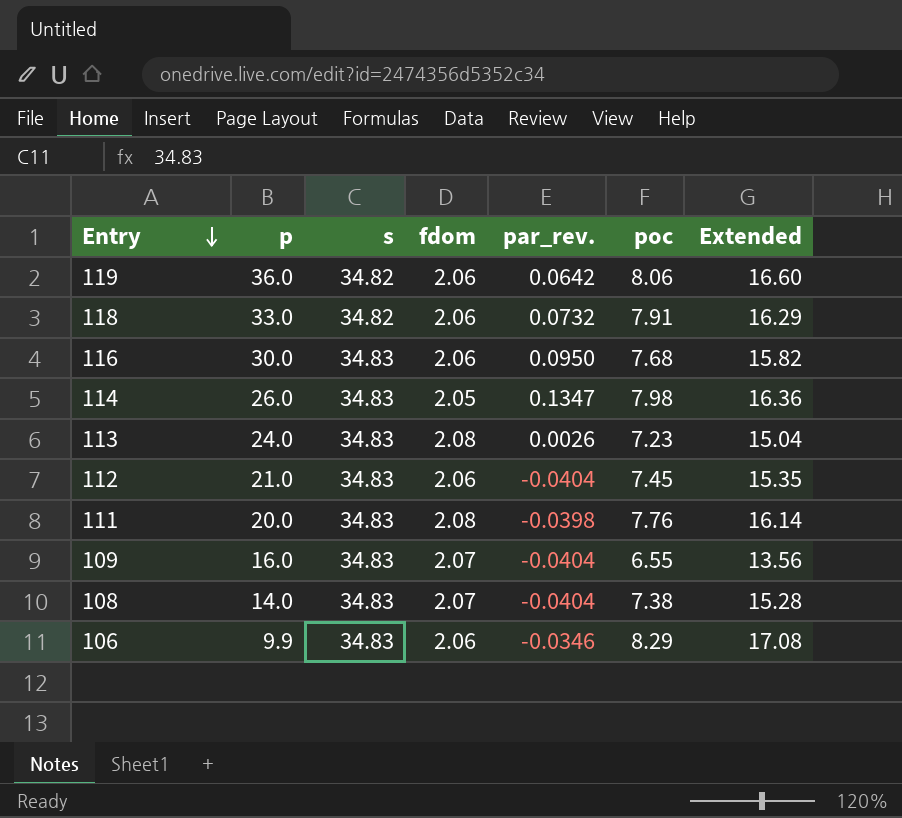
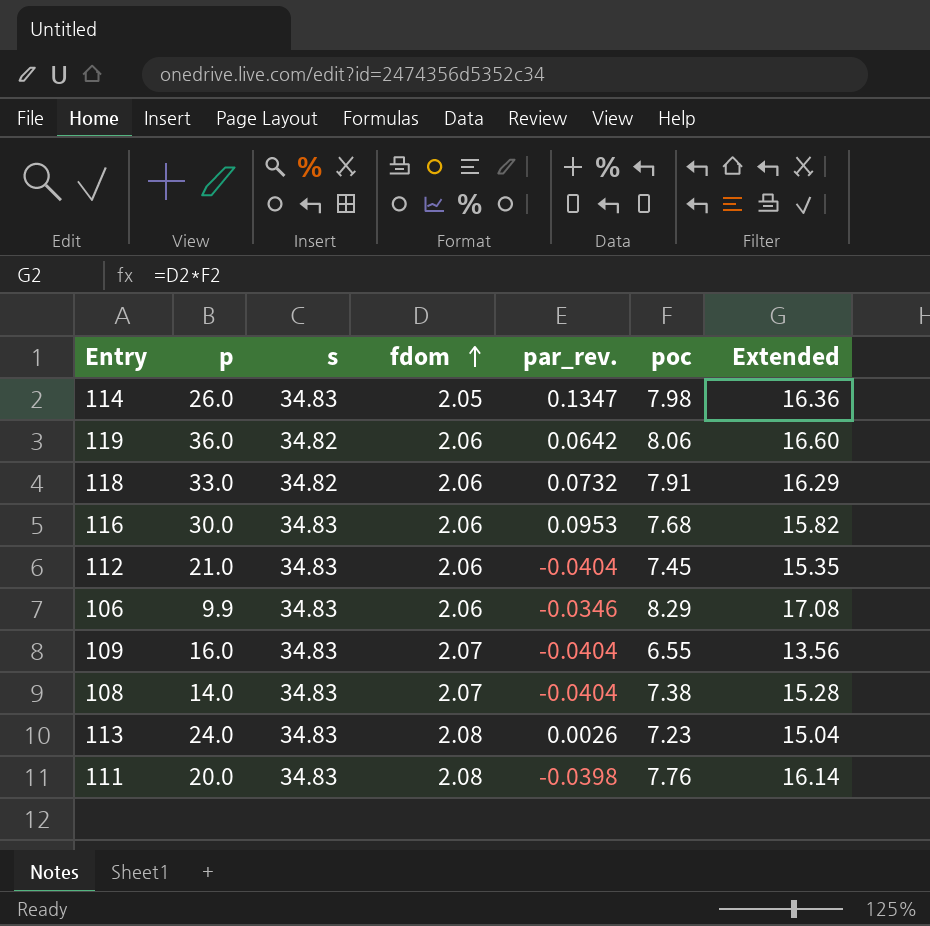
row order: Entry descending -> fdom ascending
116 | par_rev.: 0.0950 -> 0.0953

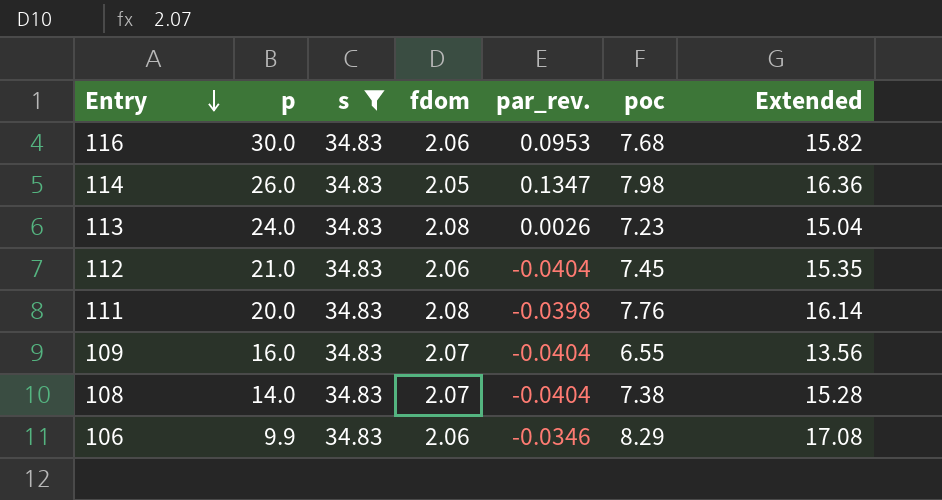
filter: none -> s = 34.83
row order: fdom ascending -> Entry descending

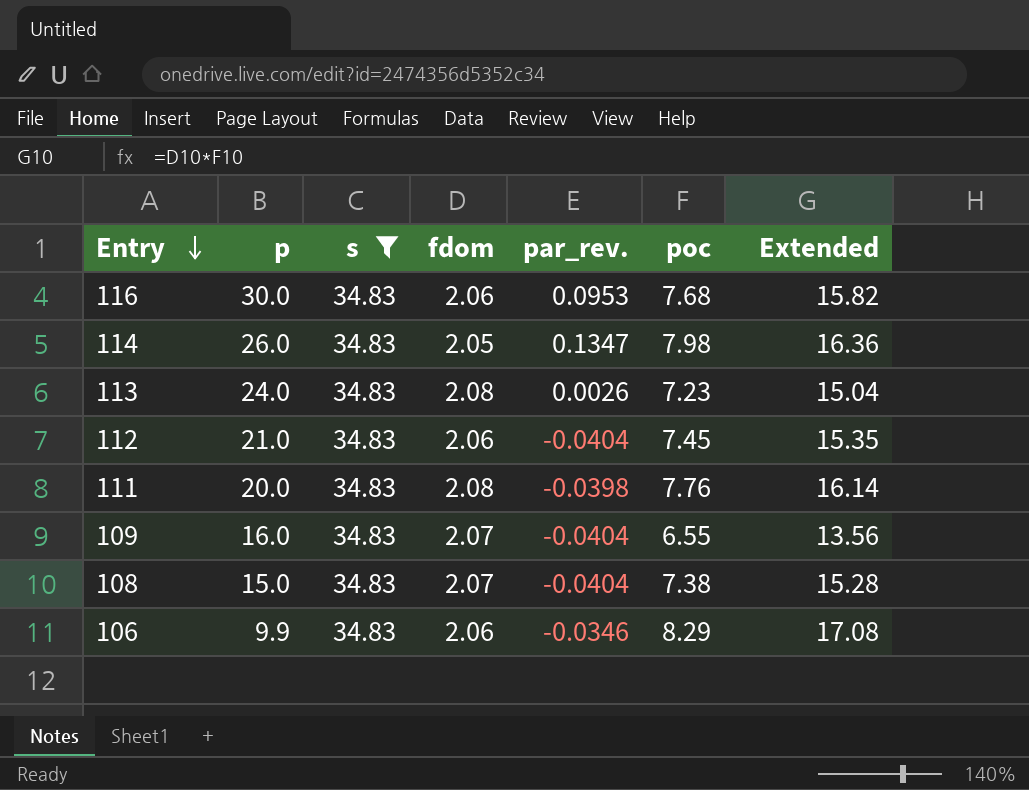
108 | p: 14.0 -> 15.0

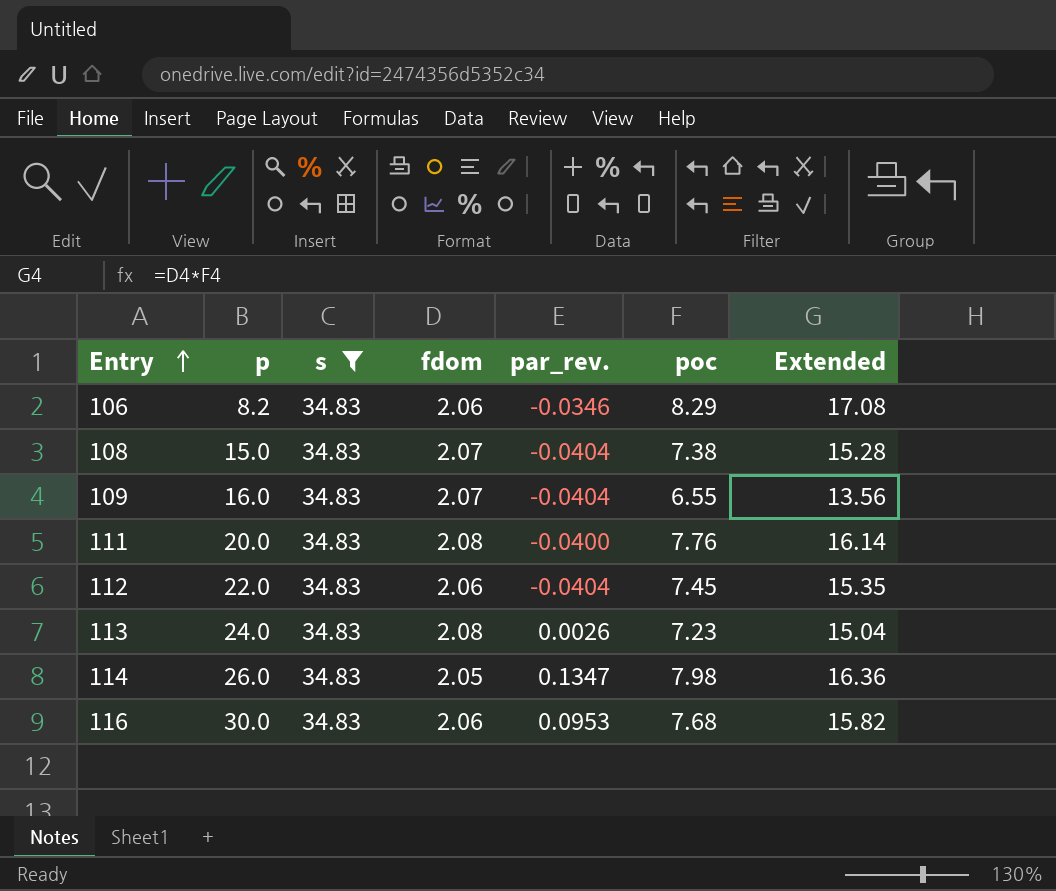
row order: Entry descending -> Entry ascending
106 | p: 9.9 -> 8.2
111 | par_rev.: -0.0398 -> -0.0400
112 | p: 21.0 -> 22.0

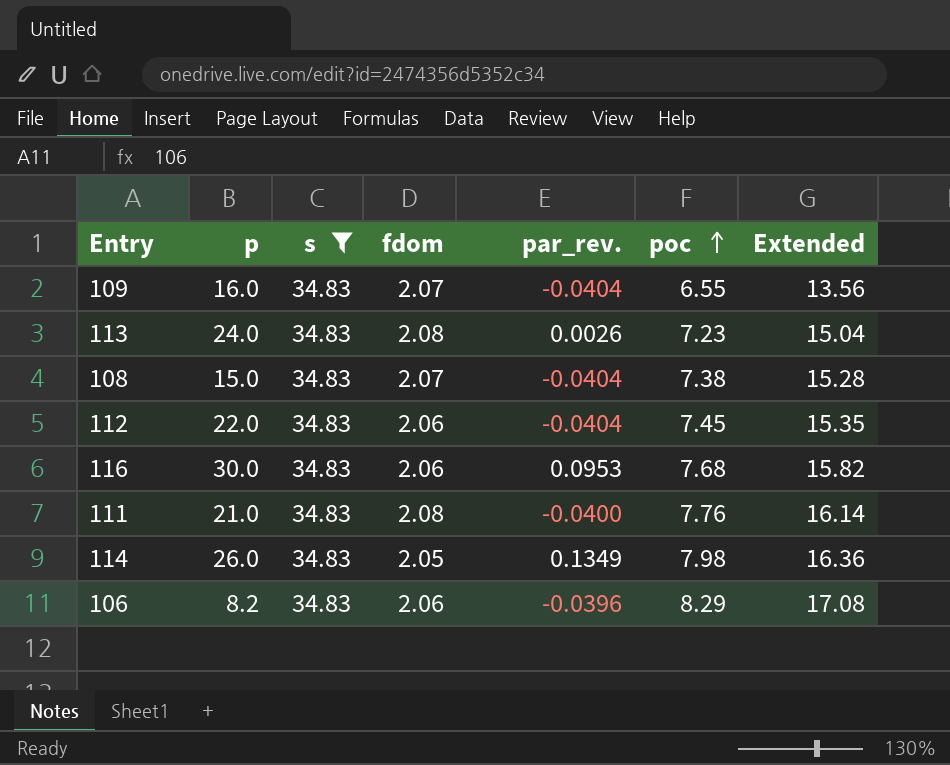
row order: Entry ascending -> poc ascending
111 | p: 20.0 -> 21.0
114 | par_rev.: 0.1347 -> 0.1349
106 | par_rev.: -0.0346 -> -0.0396

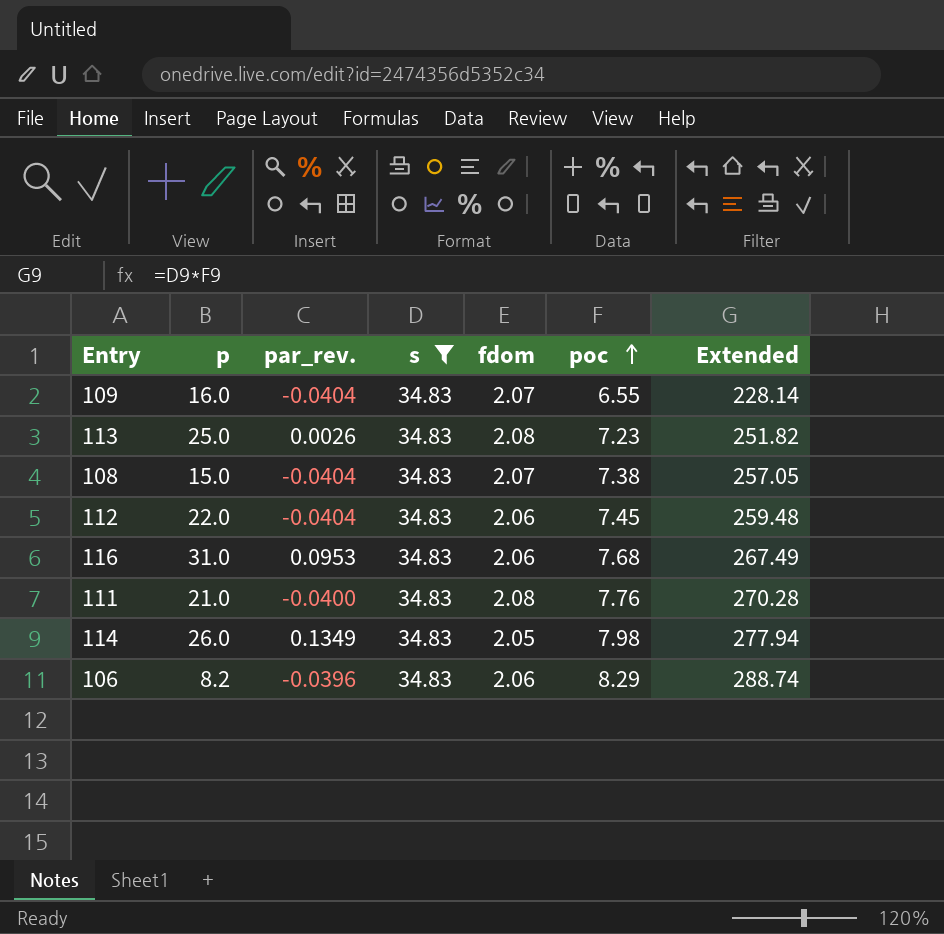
column par_rev. | position: 5 -> 3
column Extended | formula: [fdom] * [poc] -> [s] * [poc]
113 | p: 24.0 -> 25.0
116 | p: 30.0 -> 31.0

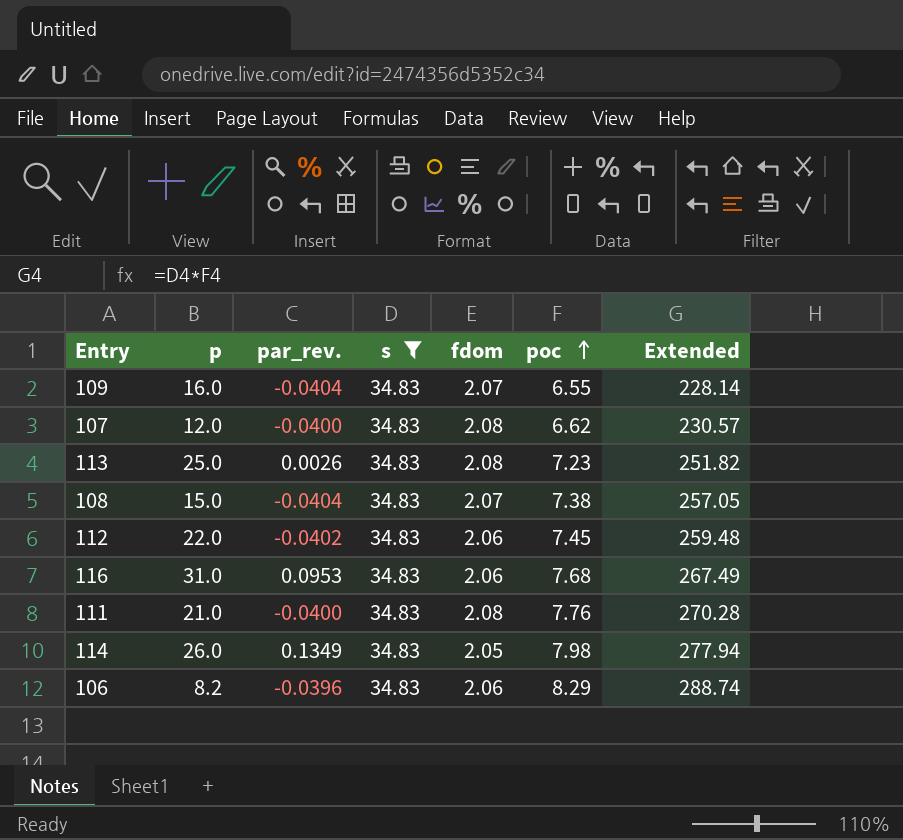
row 107: none -> 12.0 | -0.0400 | 34.83 | 2.08 | 6.62 | 230.57
112 | par_rev.: -0.0404 -> -0.0402

